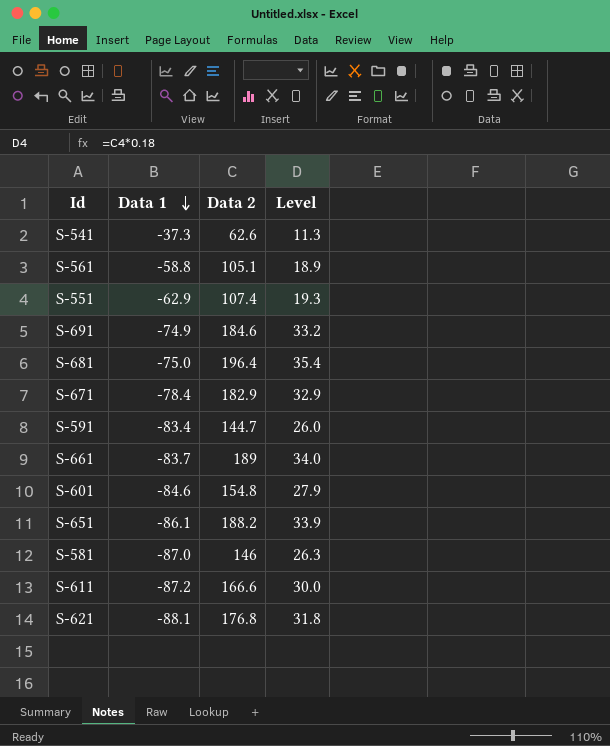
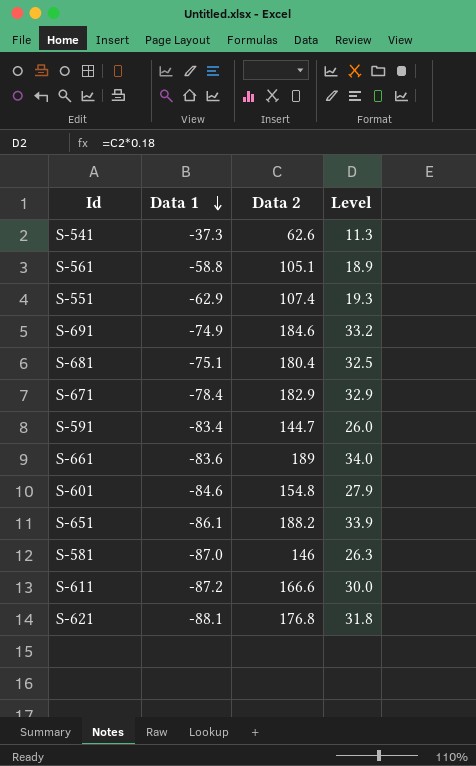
S-681 | Data 1: -75.0 -> -75.1
S-681 | Data 2: 196.4 -> 180.4
S-681 | Level: 35.4 -> 32.5
S-661 | Data 1: -83.7 -> -83.6

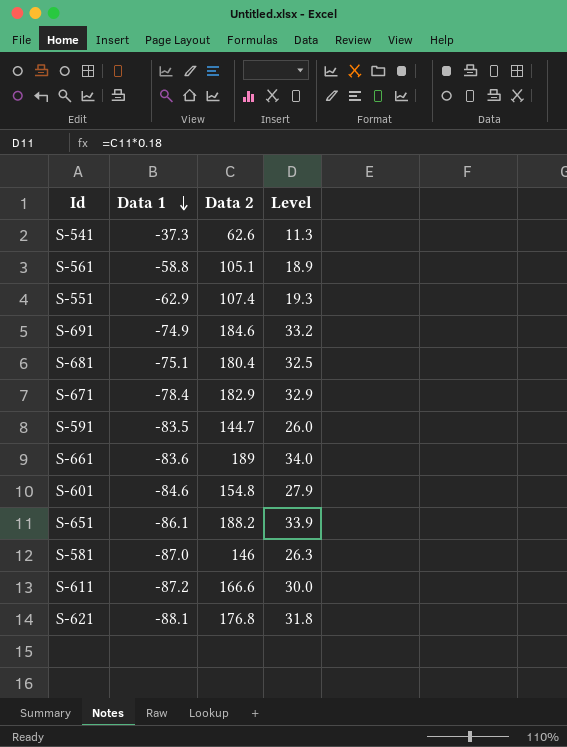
S-591 | Data 1: -83.4 -> -83.5

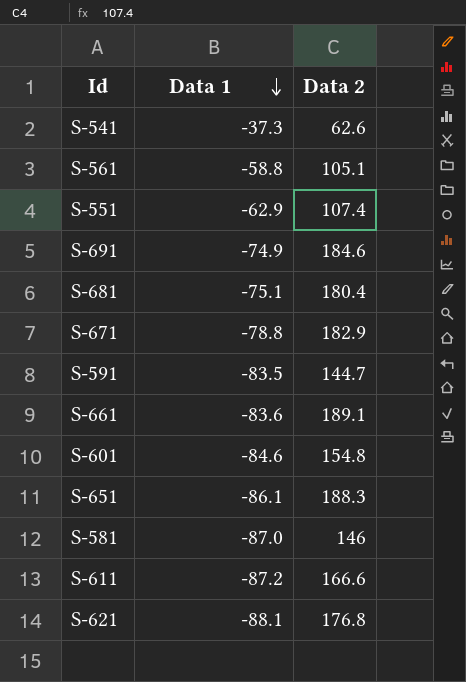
column Level | formula: [Data 2] * 0.18 -> none
S-671 | Data 1: -78.4 -> -78.8
S-661 | Data 2: 189 -> 189.1
S-651 | Data 2: 188.2 -> 188.3

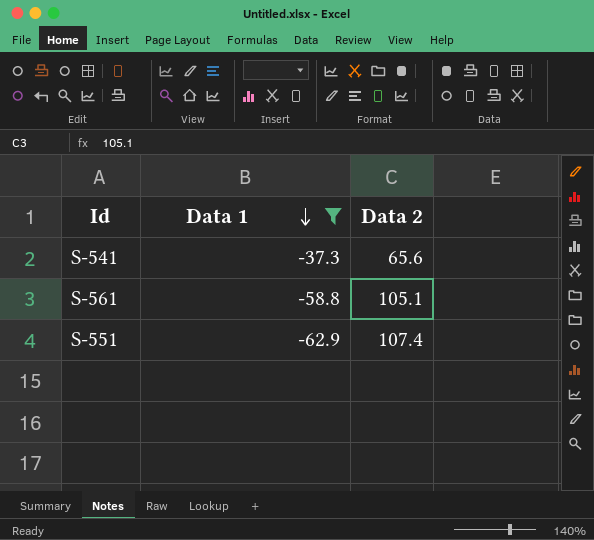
filter: none -> Data 1 >= -62.9
S-541 | Data 2: 62.6 -> 65.6

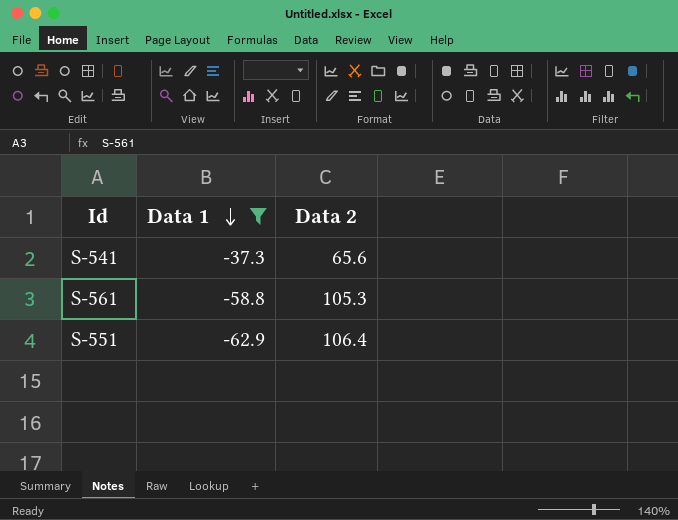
S-561 | Data 2: 105.1 -> 105.3
S-551 | Data 2: 107.4 -> 106.4

